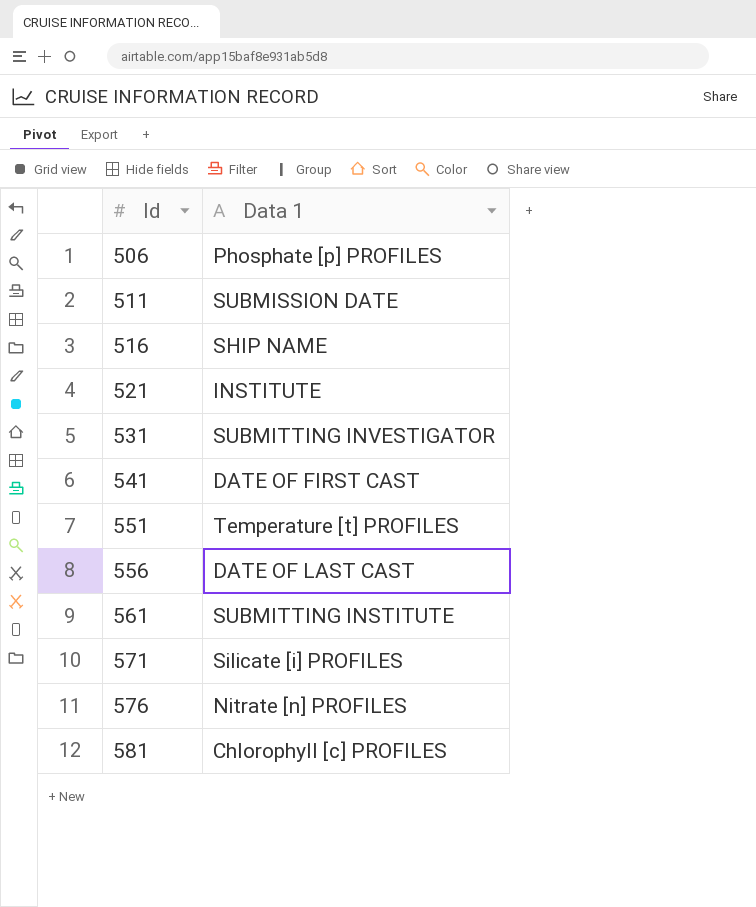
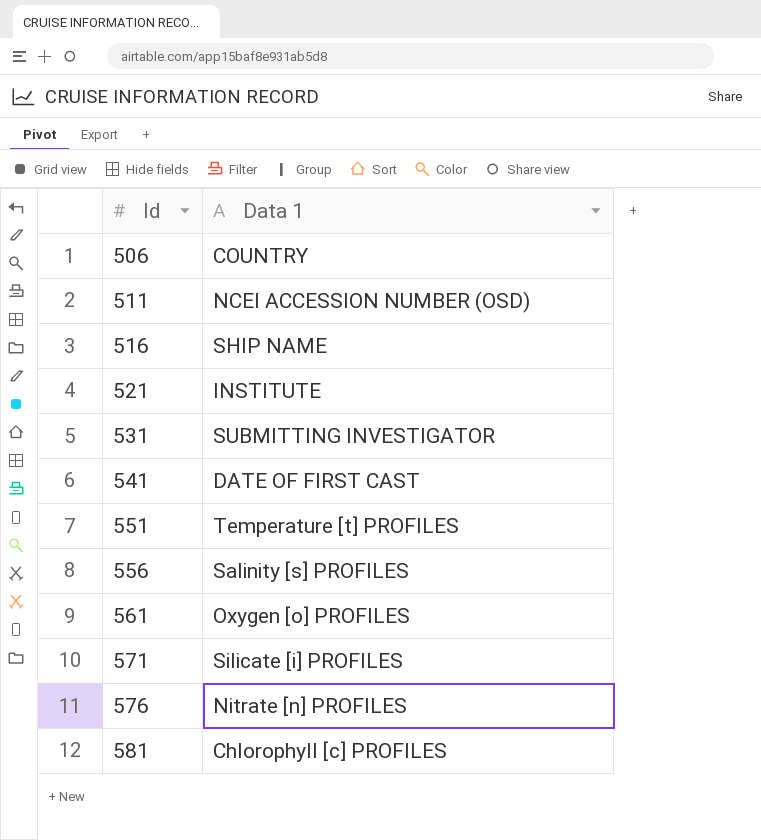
506 | Data 1: Phosphate [p] PROFILES -> COUNTRY
511 | Data 1: SUBMISSION DATE -> NCEI ACCESSION NUMBER (OSD)
556 | Data 1: DATE OF LAST CAST -> Salinity [s] PROFILES
561 | Data 1: SUBMITTING INSTITUTE -> Oxygen [o] PROFILES

